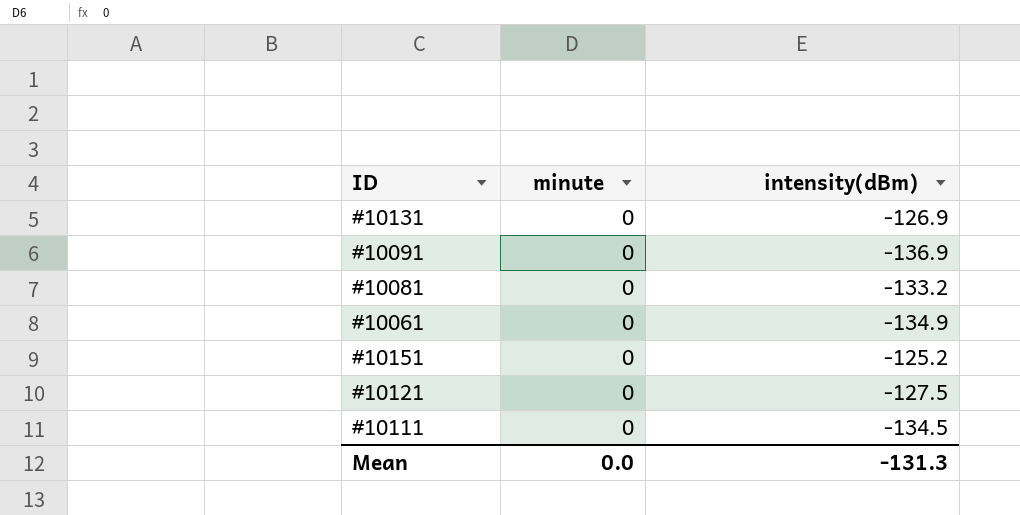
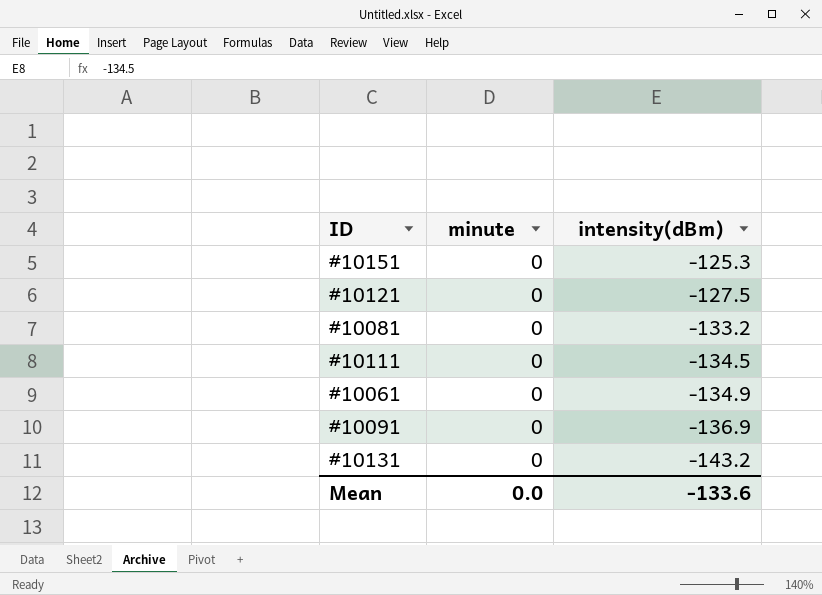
row order: none -> intensity(dBm) descending
#10151 | intensity(dBm): -125.2 -> -125.3
#10131 | intensity(dBm): -126.9 -> -143.2
Mean | intensity(dBm): -131.3 -> -133.6

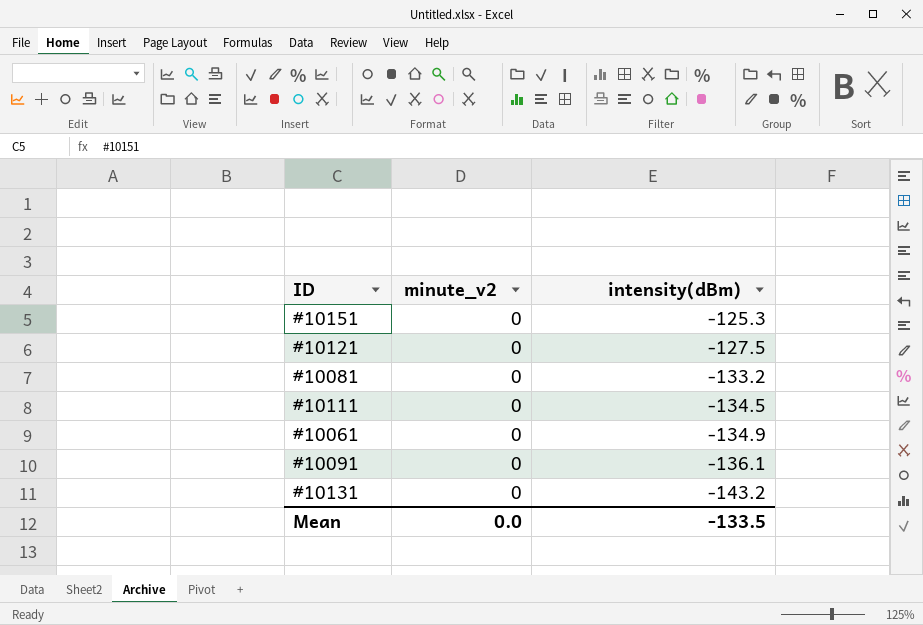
column name: minute -> minute_v2
#10091 | intensity(dBm): -136.9 -> -136.1
Mean | intensity(dBm): -133.6 -> -133.5

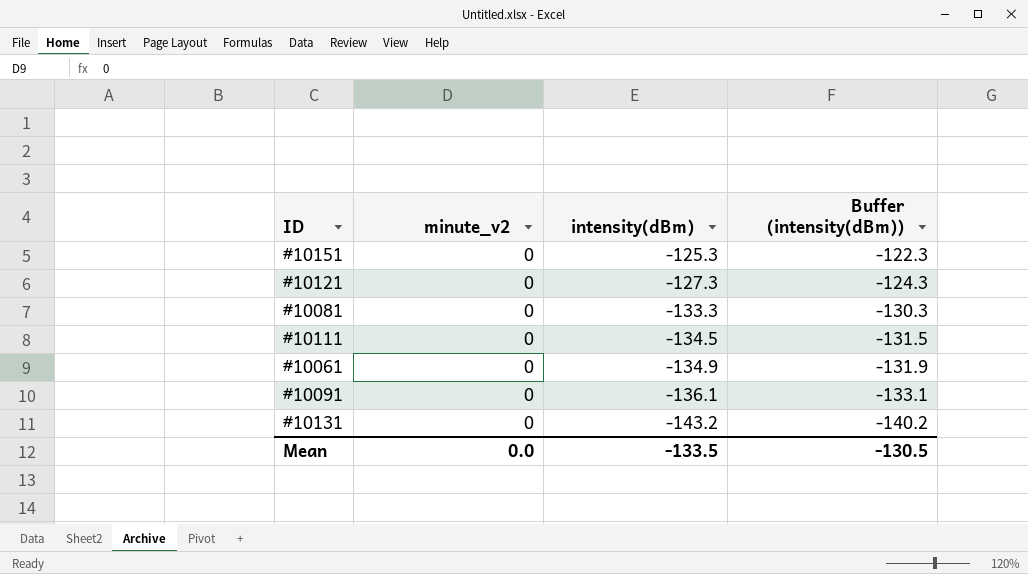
column Buffer (intensity(dBm)) | formula: none -> [intensity(dBm)] + 3
#10121 | intensity(dBm): -127.5 -> -127.3
#10081 | intensity(dBm): -133.2 -> -133.3

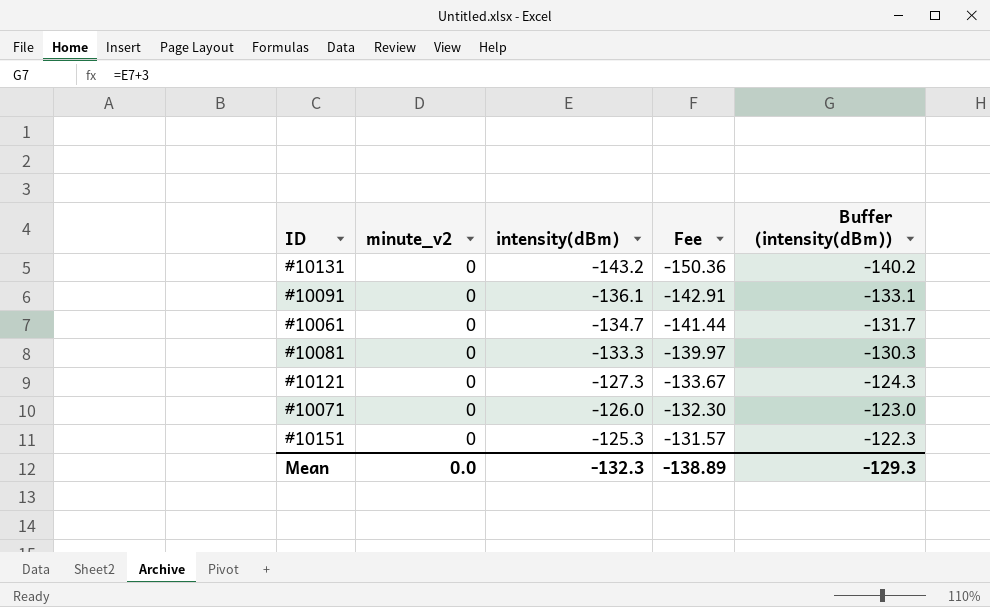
row order: intensity(dBm) descending -> intensity(dBm) ascending
column Fee | formula: none -> [intensity(dBm)] * 1.05
row #10111: 0 | -134.5 | -131.5 -> none
#10061 | intensity(dBm): -134.9 -> -134.7
#10061 | Buffer (intensity(dBm)): -131.9 -> -131.7
row #10071: none -> 0 | -126.0 | -132.30 | -123.0
Mean | intensity(dBm): -133.5 -> -132.3
Mean | Buffer (intensity(dBm)): -130.5 -> -129.3

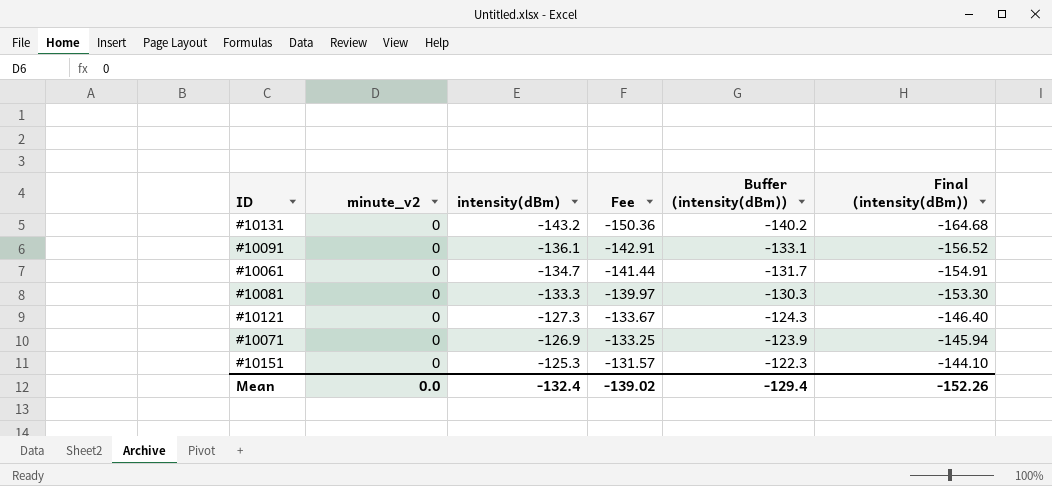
column Final (intensity(dBm)) | formula: none -> [intensity(dBm)] * 1.15
#10071 | intensity(dBm): -126.0 -> -126.9
#10071 | Fee: -132.30 -> -133.25
#10071 | Buffer (intensity(dBm)): -123.0 -> -123.9
Mean | intensity(dBm): -132.3 -> -132.4
Mean | Fee: -138.89 -> -139.02
Mean | Buffer (intensity(dBm)): -129.3 -> -129.4

